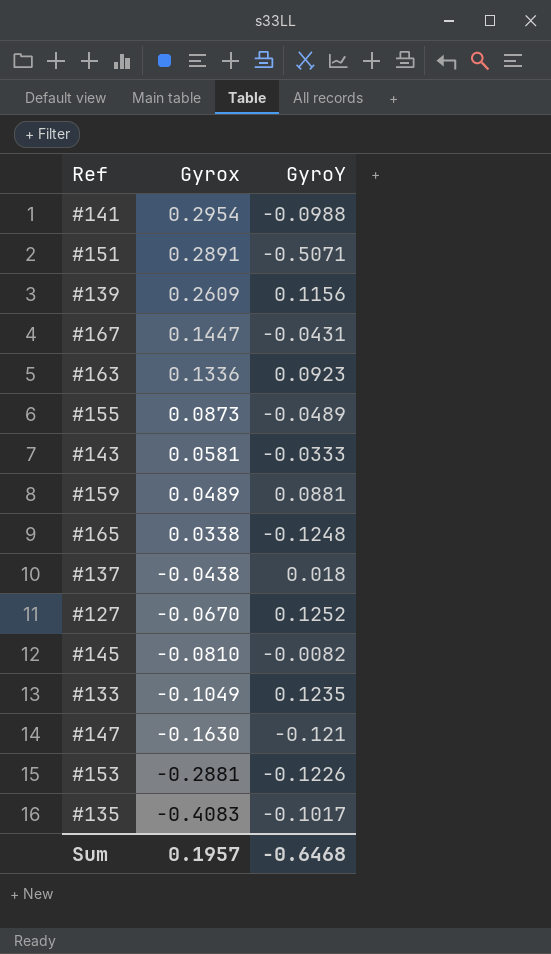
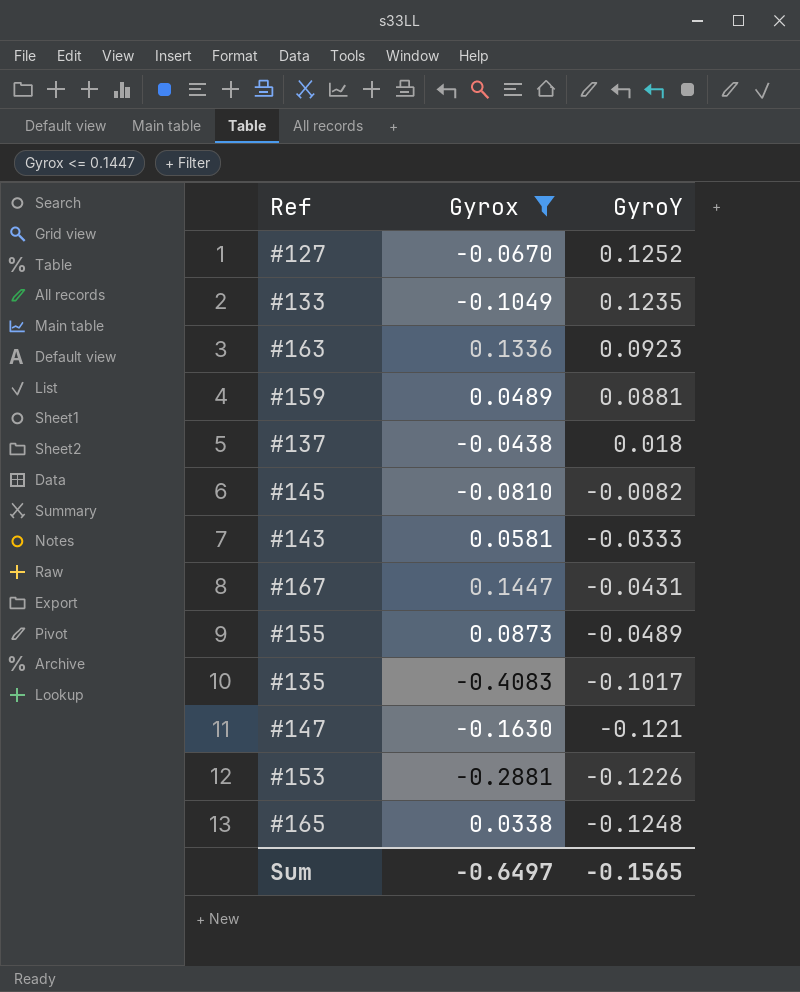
filter: none -> Gyrox <= 0.1447
row order: Gyrox descending -> GyroY descending
Sum | Gyrox: 0.1957 -> -0.6497
Sum | GyroY: -0.6468 -> -0.1565

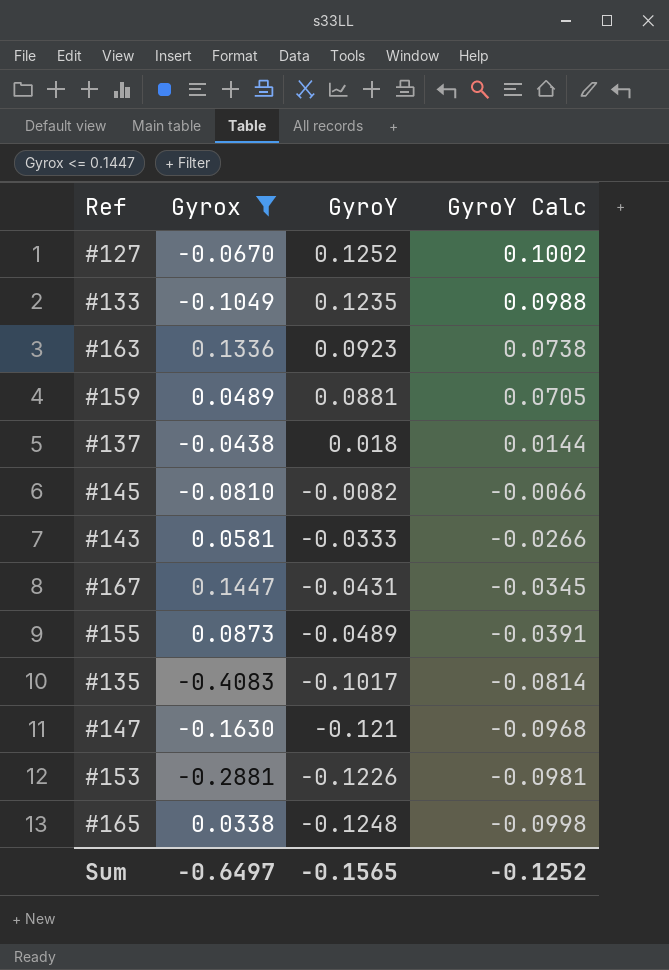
column GyroY Calc | formula: none -> [GyroY] * 0.8

